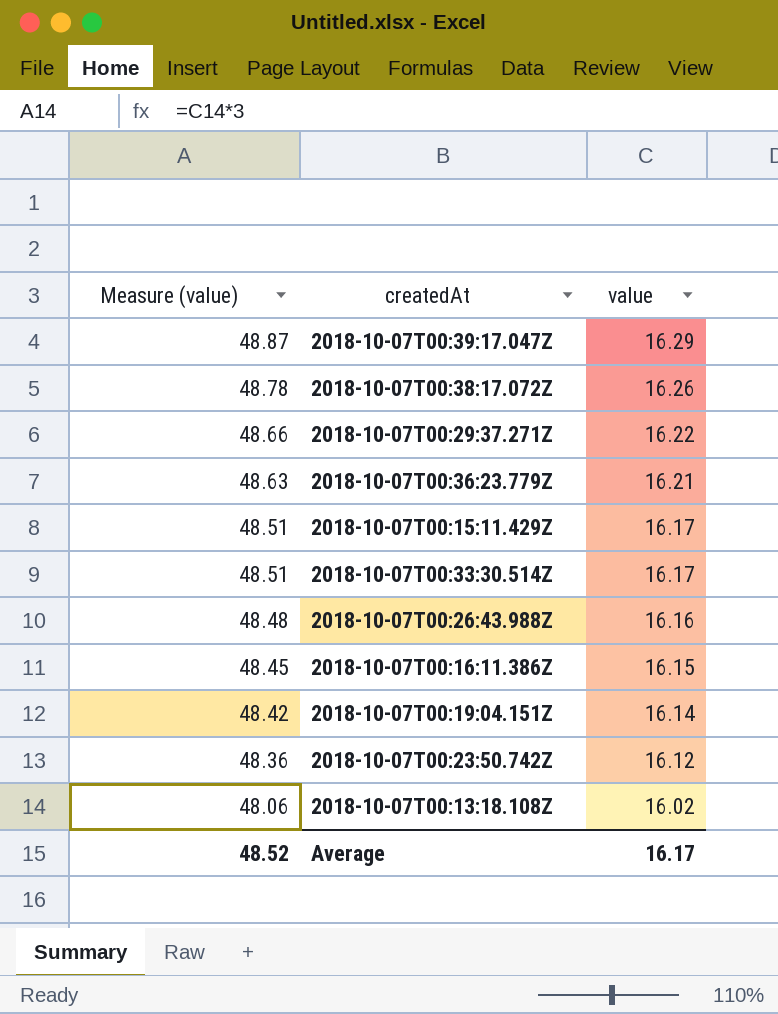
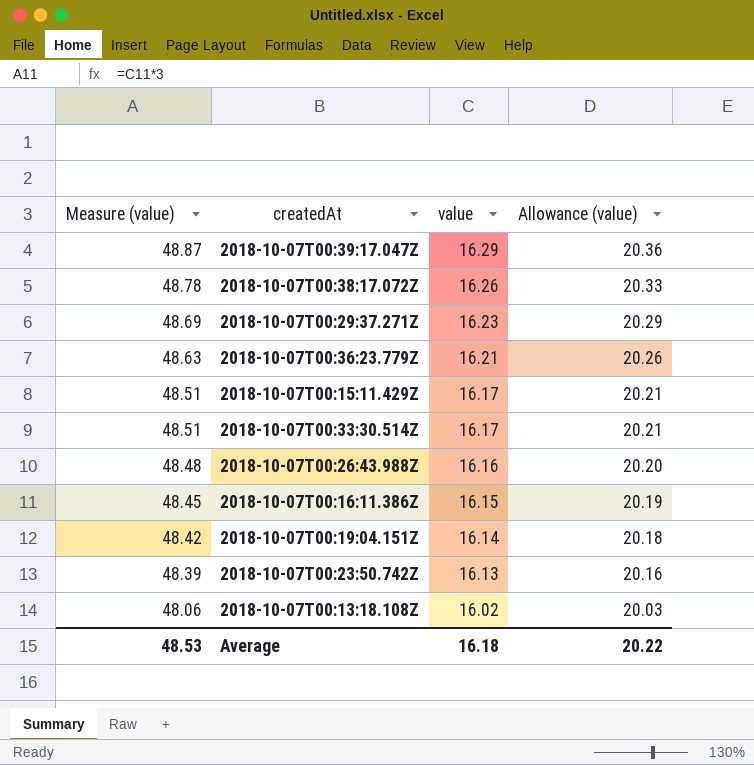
column Allowance (value) | formula: none -> [value] * 1.25
2018-10-07T00:29:37.271Z | Measure (value): 48.66 -> 48.69
2018-10-07T00:29:37.271Z | value: 16.22 -> 16.23
2018-10-07T00:23:50.742Z | Measure (value): 48.36 -> 48.39
2018-10-07T00:23:50.742Z | value: 16.12 -> 16.13
Average | Measure (value): 48.52 -> 48.53
Average | value: 16.17 -> 16.18

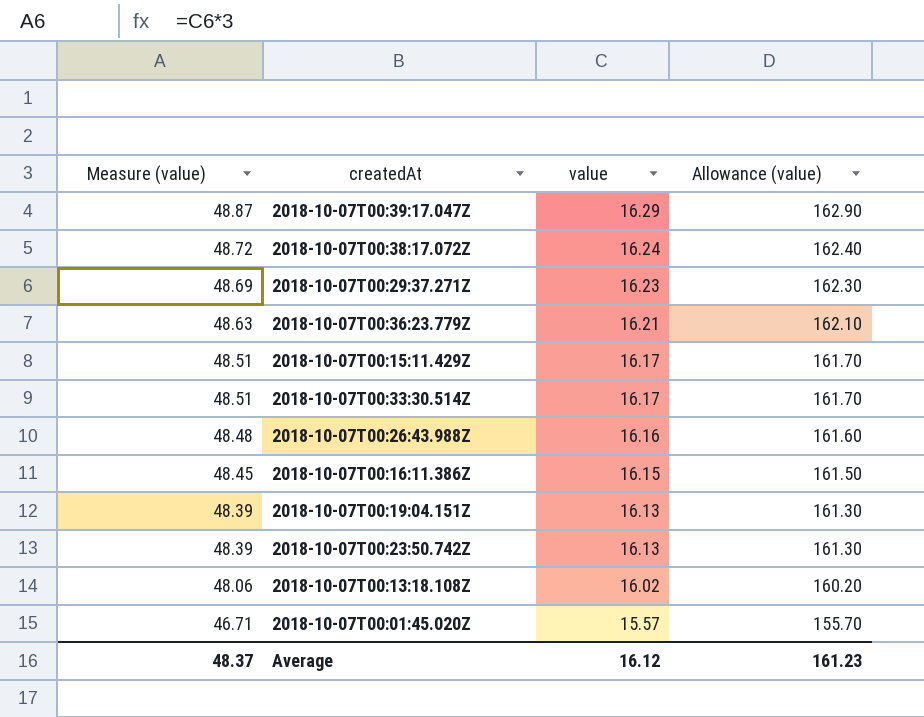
column Allowance (value) | formula: [value] * 1.25 -> [value] * 10
2018-10-07T00:38:17.072Z | Measure (value): 48.78 -> 48.72
2018-10-07T00:38:17.072Z | value: 16.26 -> 16.24
2018-10-07T00:19:04.151Z | Measure (value): 48.42 -> 48.39
2018-10-07T00:19:04.151Z | value: 16.14 -> 16.13
row 2018-10-07T00:01:45.020Z: none -> 46.71 | 15.57 | 155.70
Average | Measure (value): 48.53 -> 48.37
Average | value: 16.18 -> 16.12
Average | Allowance (value): 20.22 -> 161.23

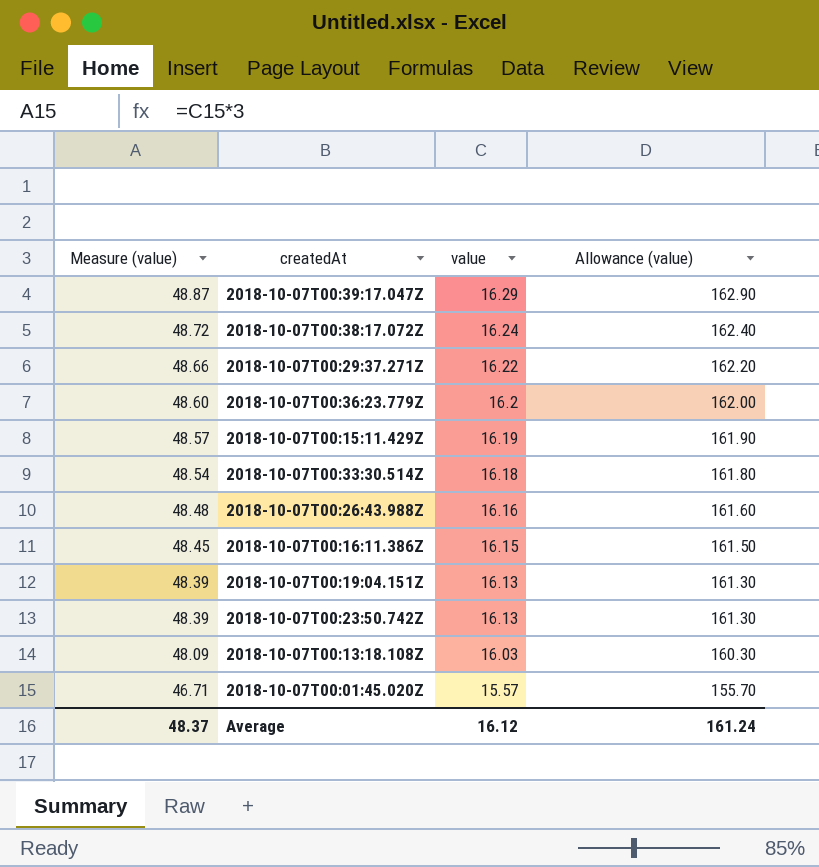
2018-10-07T00:29:37.271Z | Measure (value): 48.69 -> 48.66
2018-10-07T00:29:37.271Z | value: 16.23 -> 16.22
2018-10-07T00:29:37.271Z | Allowance (value): 162.30 -> 162.20
2018-10-07T00:36:23.779Z | Measure (value): 48.63 -> 48.60
2018-10-07T00:36:23.779Z | value: 16.21 -> 16.2
2018-10-07T00:36:23.779Z | Allowance (value): 162.10 -> 162.00
2018-10-07T00:15:11.429Z | Measure (value): 48.51 -> 48.57
2018-10-07T00:15:11.429Z | value: 16.17 -> 16.19
2018-10-07T00:15:11.429Z | Allowance (value): 161.70 -> 161.90
2018-10-07T00:33:30.514Z | Measure (value): 48.51 -> 48.54
2018-10-07T00:33:30.514Z | value: 16.17 -> 16.18
2018-10-07T00:33:30.514Z | Allowance (value): 161.70 -> 161.80
2018-10-07T00:13:18.108Z | Measure (value): 48.06 -> 48.09
2018-10-07T00:13:18.108Z | value: 16.02 -> 16.03
2018-10-07T00:13:18.108Z | Allowance (value): 160.20 -> 160.30
Average | Allowance (value): 161.23 -> 161.24

